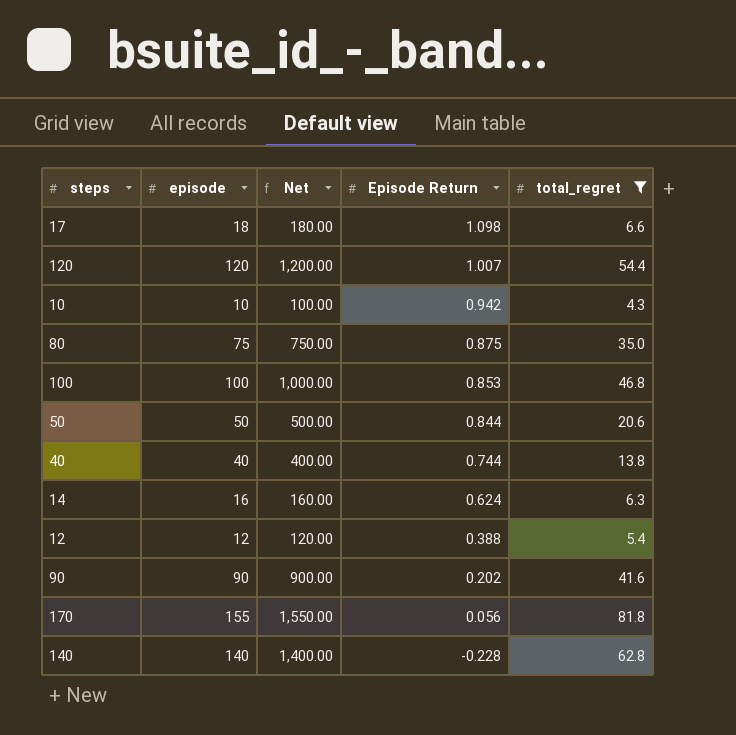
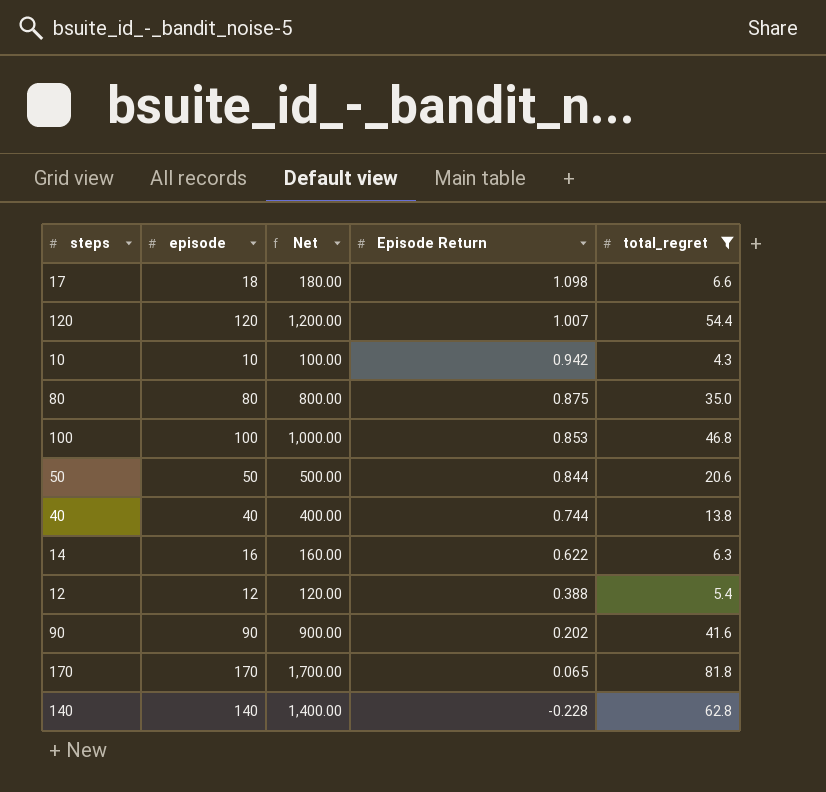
80 | episode: 75 -> 80
80 | Net: 750.00 -> 800.00
14 | Episode Return: 0.624 -> 0.622
170 | episode: 155 -> 170
170 | Net: 1,550.00 -> 1,700.00
170 | Episode Return: 0.056 -> 0.065

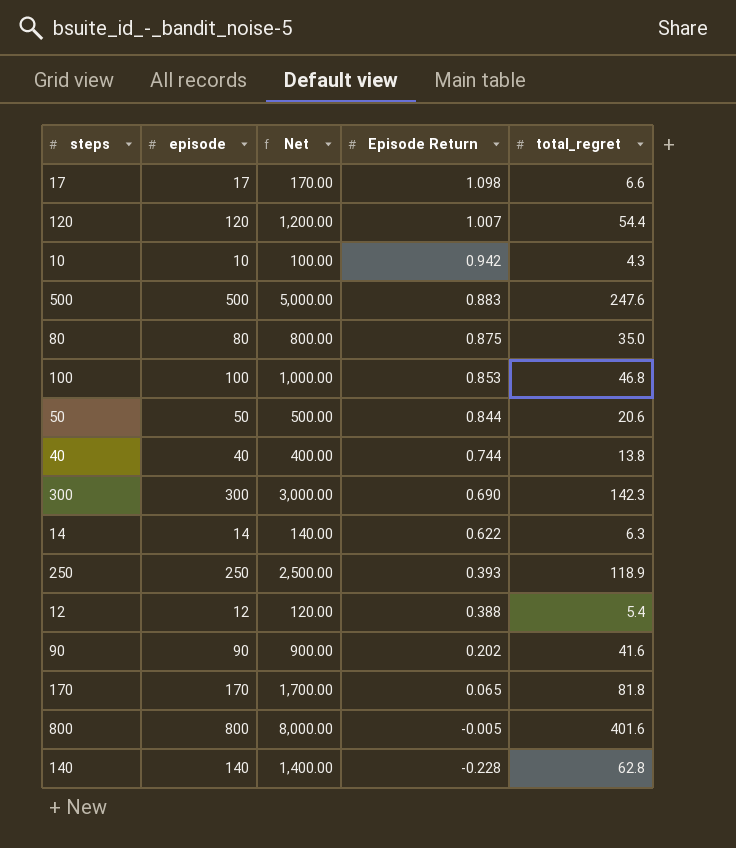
filter: total_regret <= 81.8 -> none
17 | episode: 18 -> 17
17 | Net: 180.00 -> 170.00
14 | episode: 16 -> 14
14 | Net: 160.00 -> 140.00

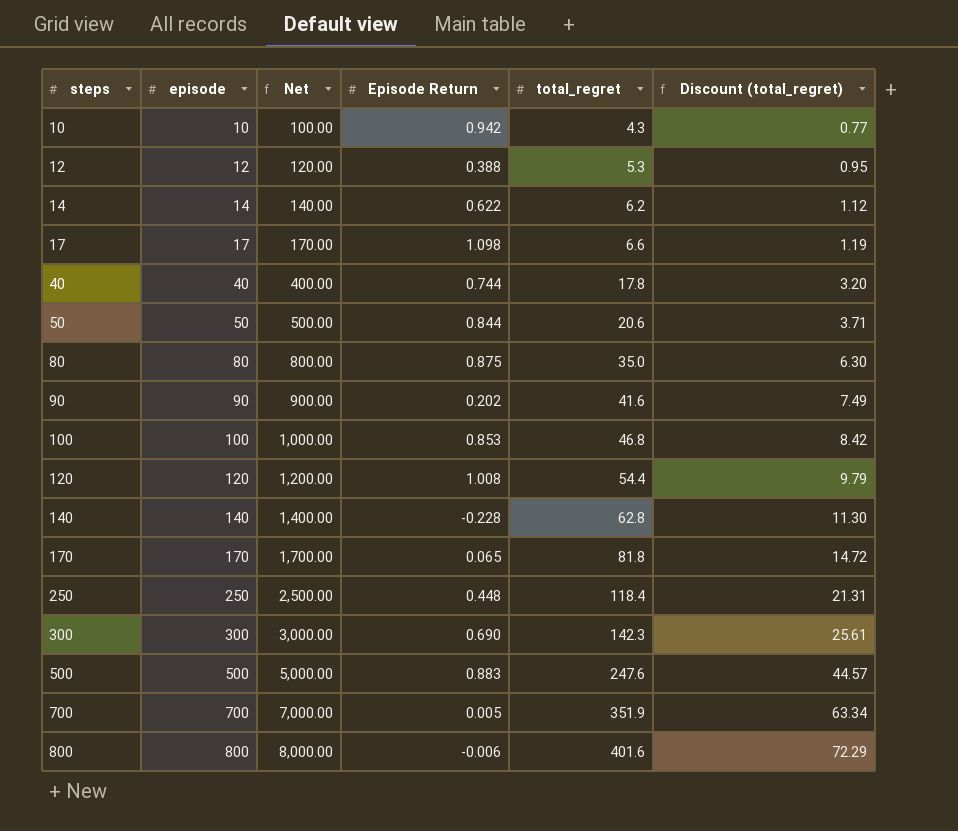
row order: Episode Return descending -> steps ascending
column Discount (total_regret) | formula: none -> [total_regret] * 0.18
12 | total_regret: 5.4 -> 5.3
14 | total_regret: 6.3 -> 6.2
40 | total_regret: 13.8 -> 17.8
120 | Episode Return: 1.007 -> 1.008
250 | Episode Return: 0.393 -> 0.448
250 | total_regret: 118.9 -> 118.4
row 700: none -> 700 | 7,000.00 | 0.005 | 351.9 | 63.34
800 | Episode Return: -0.005 -> -0.006

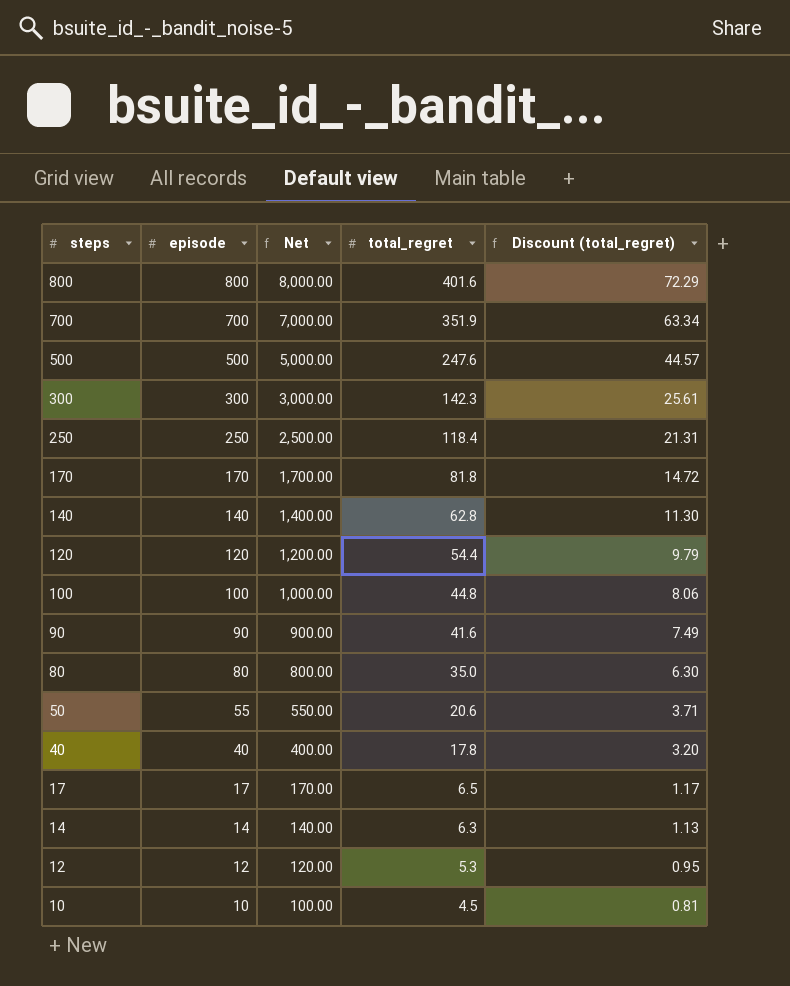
row order: steps ascending -> steps descending
column Episode Return | position: 4 -> none
100 | total_regret: 46.8 -> 44.8
100 | Discount (total_regret): 8.42 -> 8.06
50 | episode: 50 -> 55
50 | Net: 500.00 -> 550.00
17 | total_regret: 6.6 -> 6.5
17 | Discount (total_regret): 1.19 -> 1.17
14 | total_regret: 6.2 -> 6.3
14 | Discount (total_regret): 1.12 -> 1.13
10 | total_regret: 4.3 -> 4.5
10 | Discount (total_regret): 0.77 -> 0.81

